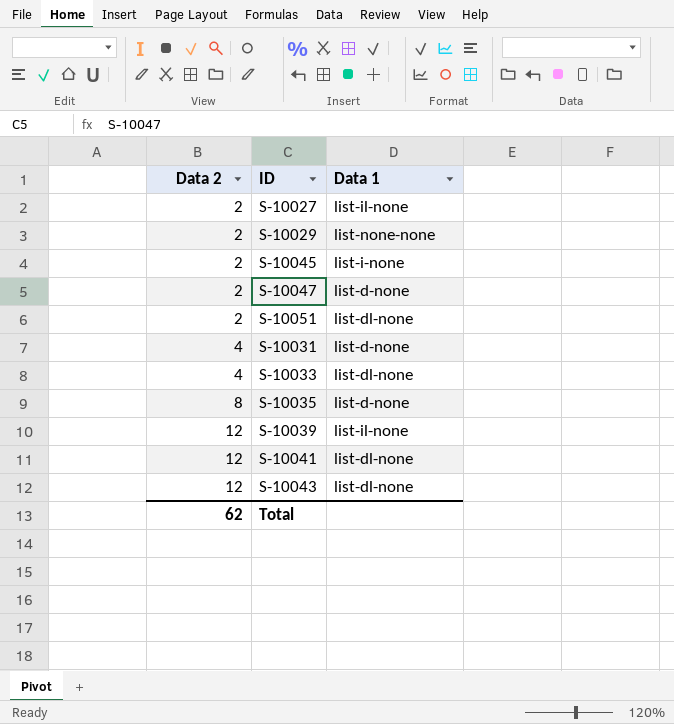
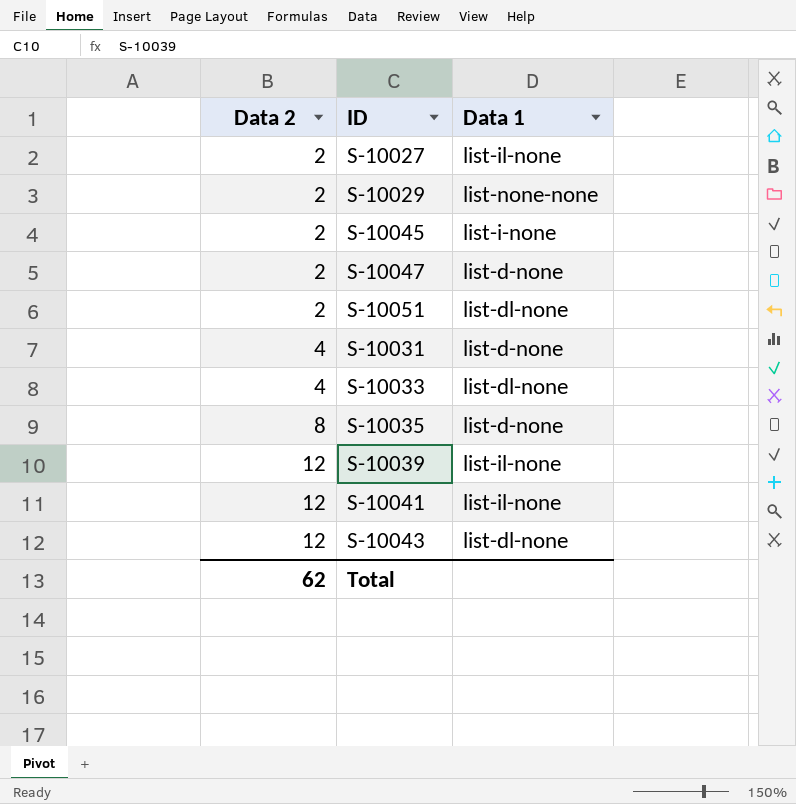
S-10041 | Data 1: list-dl-none -> list-il-none

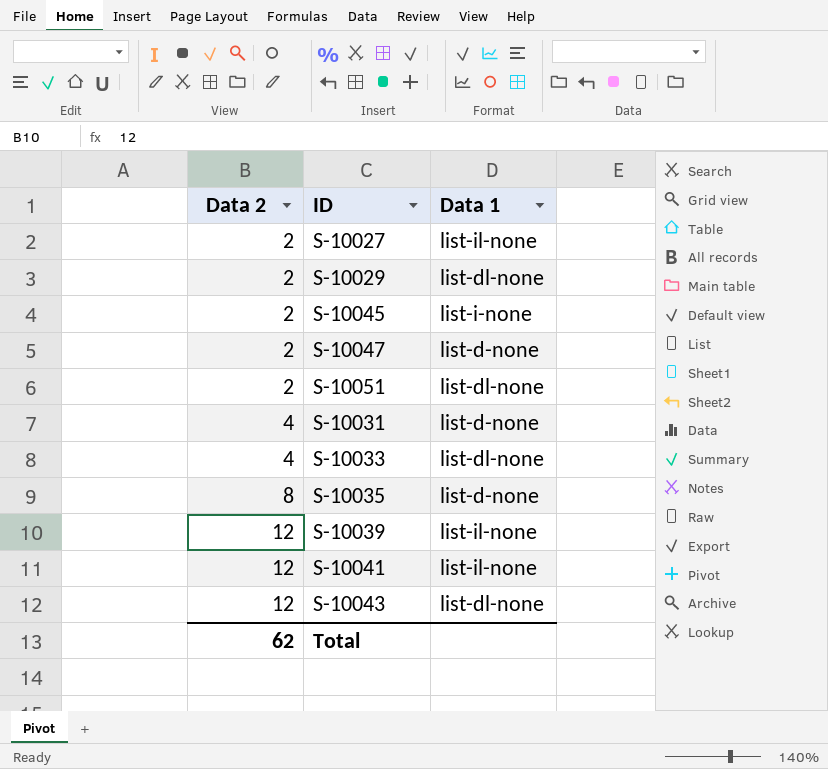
S-10029 | Data 1: list-none-none -> list-dl-none

